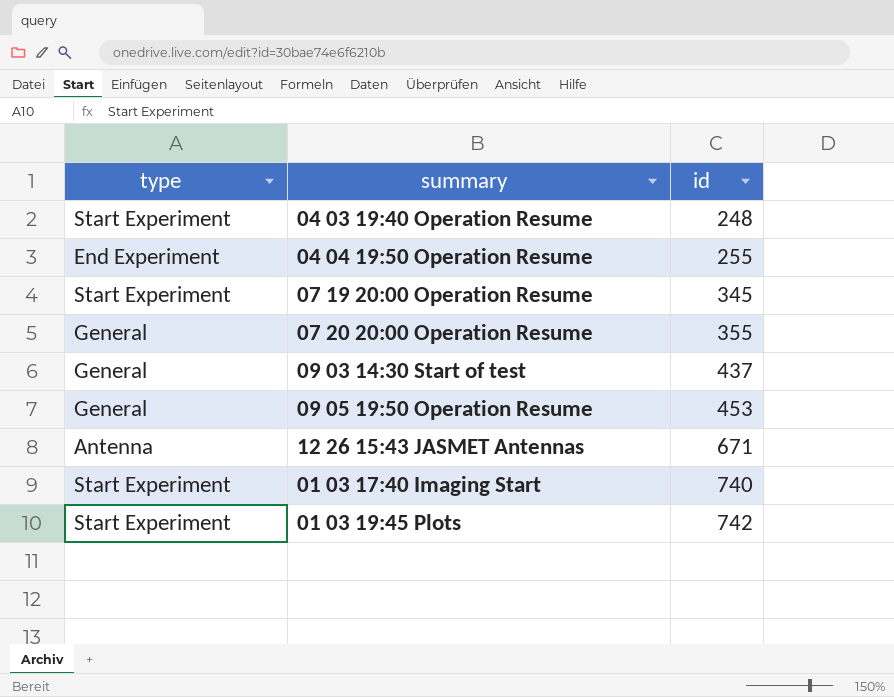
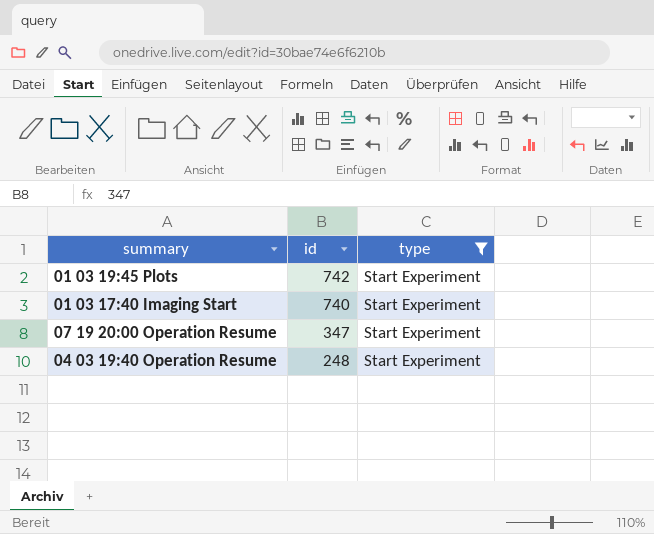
filter: none -> type = Start Experiment
row order: id ascending -> id descending
column type | position: 1 -> 3
07 19 20:00 Operation Resume | id: 345 -> 347

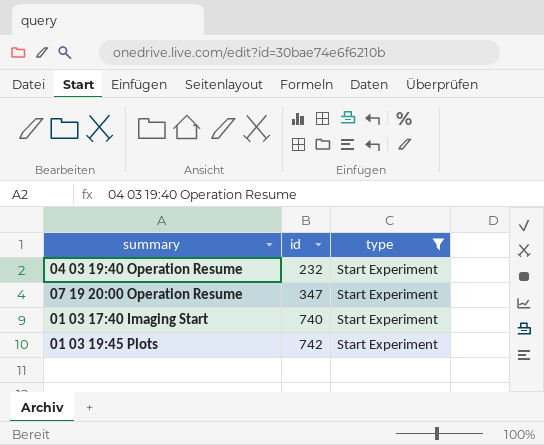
row order: id descending -> id ascending
04 03 19:40 Operation Resume | id: 248 -> 232

